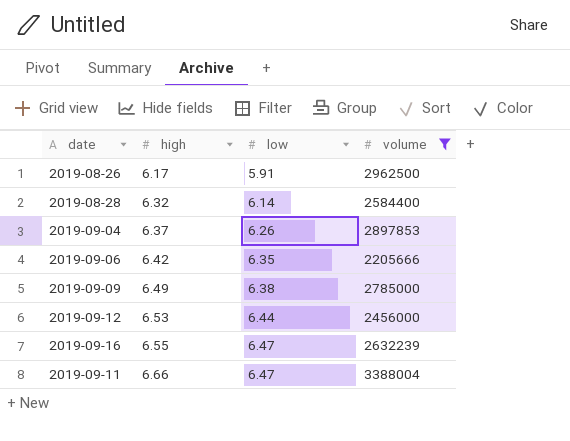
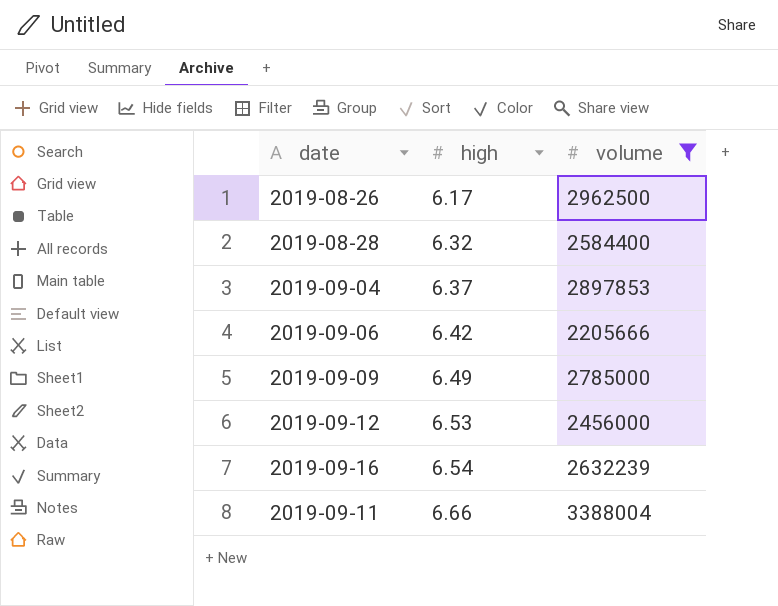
column low | position: 3 -> none
2019-09-16 | high: 6.55 -> 6.54

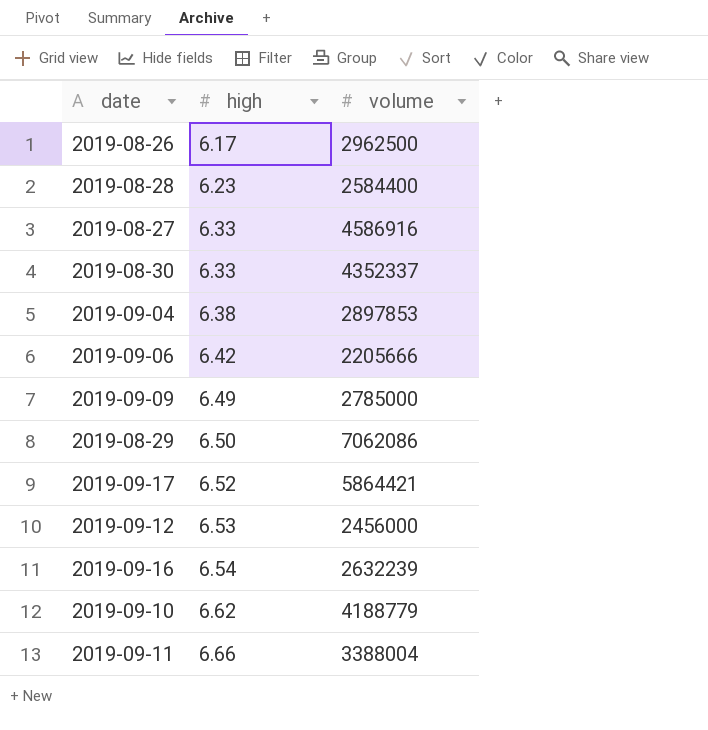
filter: volume <= 3388004 -> none
2019-08-28 | high: 6.32 -> 6.23
2019-09-04 | high: 6.37 -> 6.38

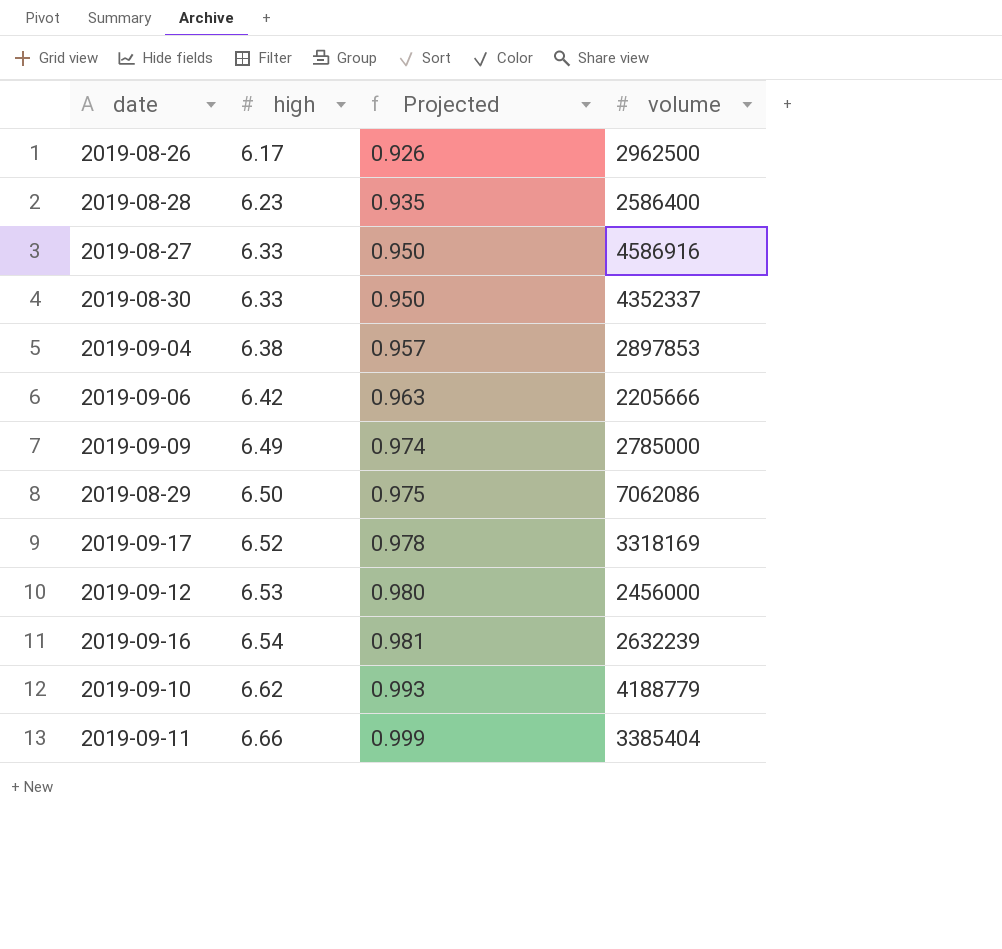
column Projected | formula: none -> [high] * 0.15
2019-08-28 | volume: 2584400 -> 2586400
2019-09-17 | volume: 5864421 -> 3318169
2019-09-11 | volume: 3388004 -> 3385404

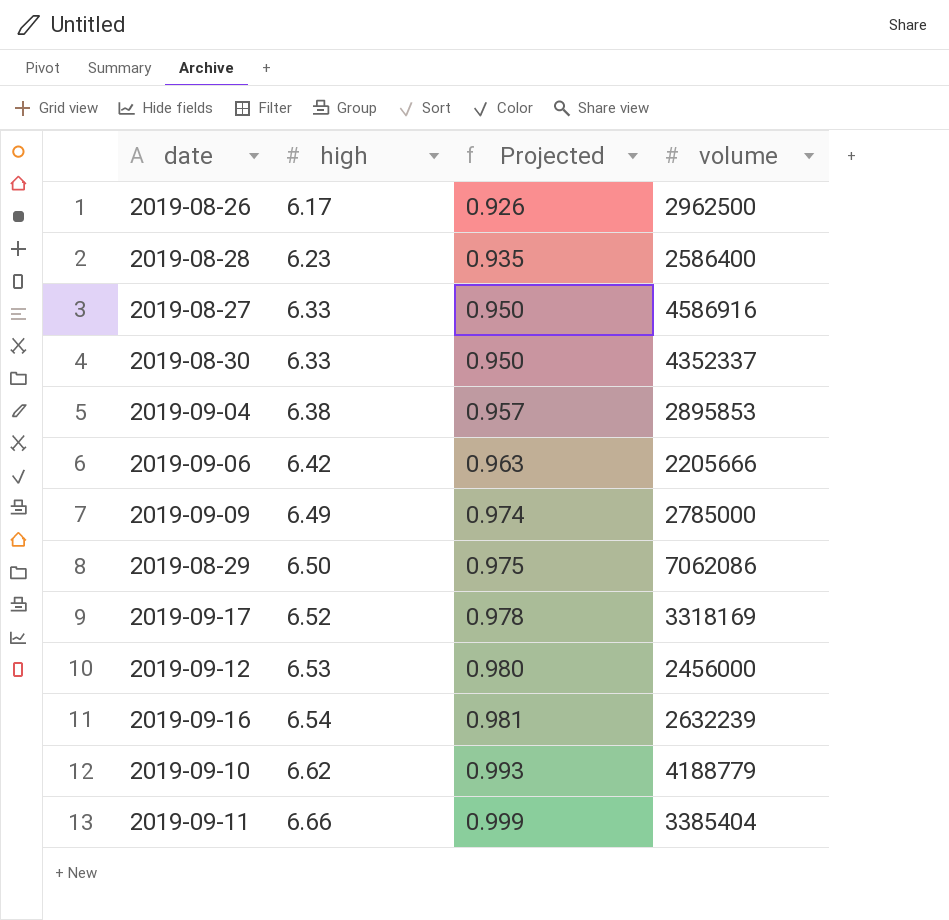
2019-09-04 | volume: 2897853 -> 2895853

